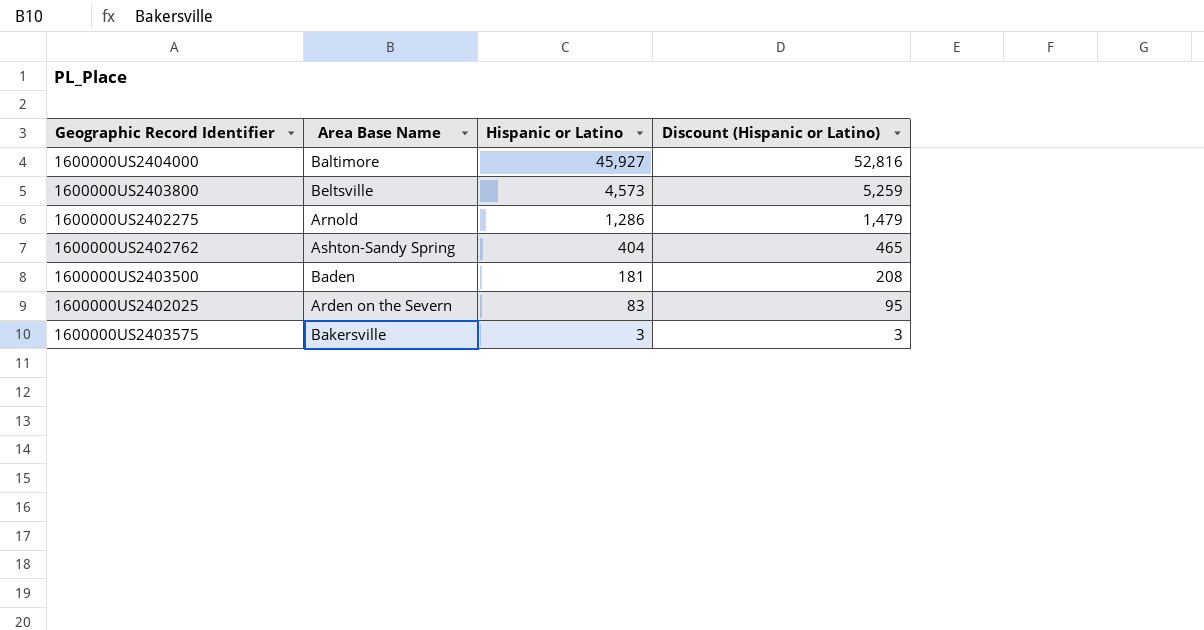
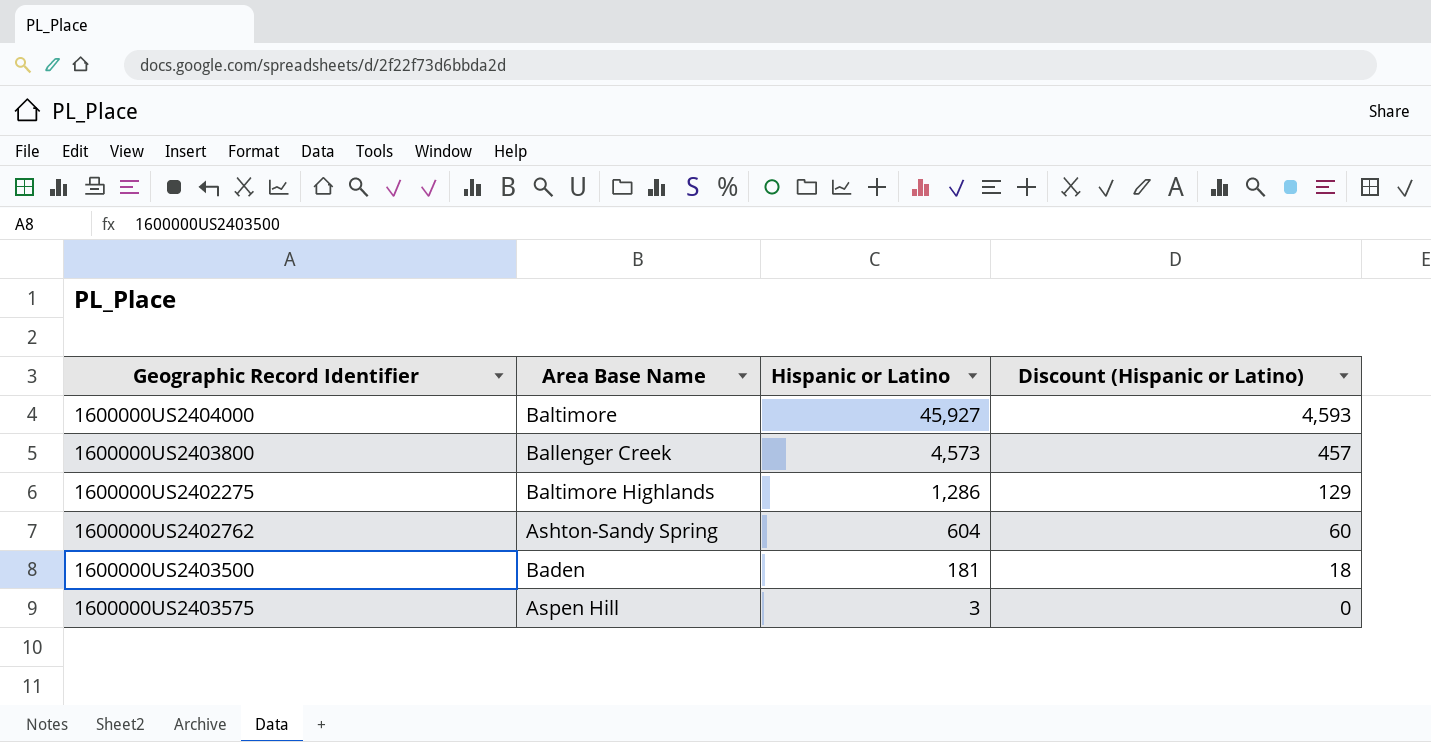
column Discount (Hispanic or Latino) | formula: [Hispanic or Latino] * 1.15 -> [Hispanic or Latino] * 0.1
row 1600000US2402025: Arden on the Severn | 83 | 95 -> none
1600000US2403800 | Area Base Name: Beltsville -> Ballenger Creek
1600000US2402275 | Area Base Name: Arnold -> Baltimore Highlands
1600000US2402762 | Hispanic or Latino: 404 -> 604
1600000US2403575 | Area Base Name: Bakersville -> Aspen Hill

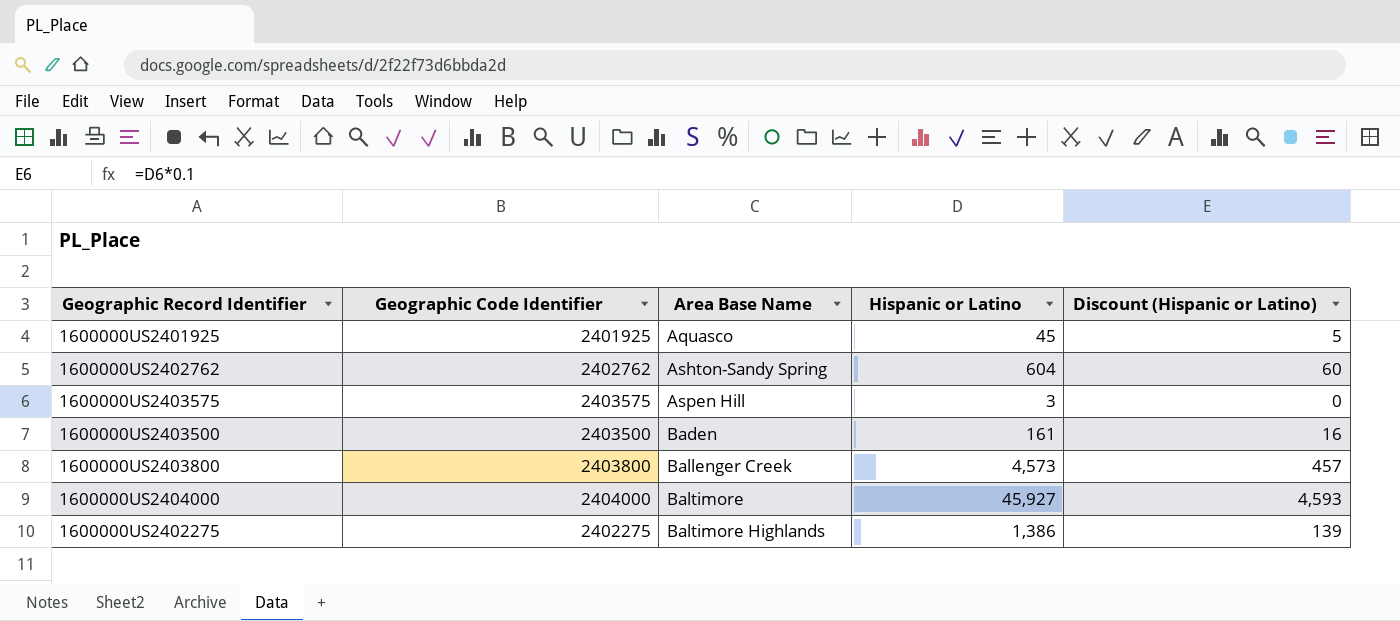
row order: Hispanic or Latino descending -> Area Base Name ascending
column Geographic Code Identifier | position: none -> 2
row 1600000US2401925: none -> 2401925 | Aquasco | 45 | 5
1600000US2403500 | Hispanic or Latino: 181 -> 161
1600000US2403500 | Discount (Hispanic or Latino): 18 -> 16
1600000US2402275 | Hispanic or Latino: 1,286 -> 1,386
1600000US2402275 | Discount (Hispanic or Latino): 129 -> 139

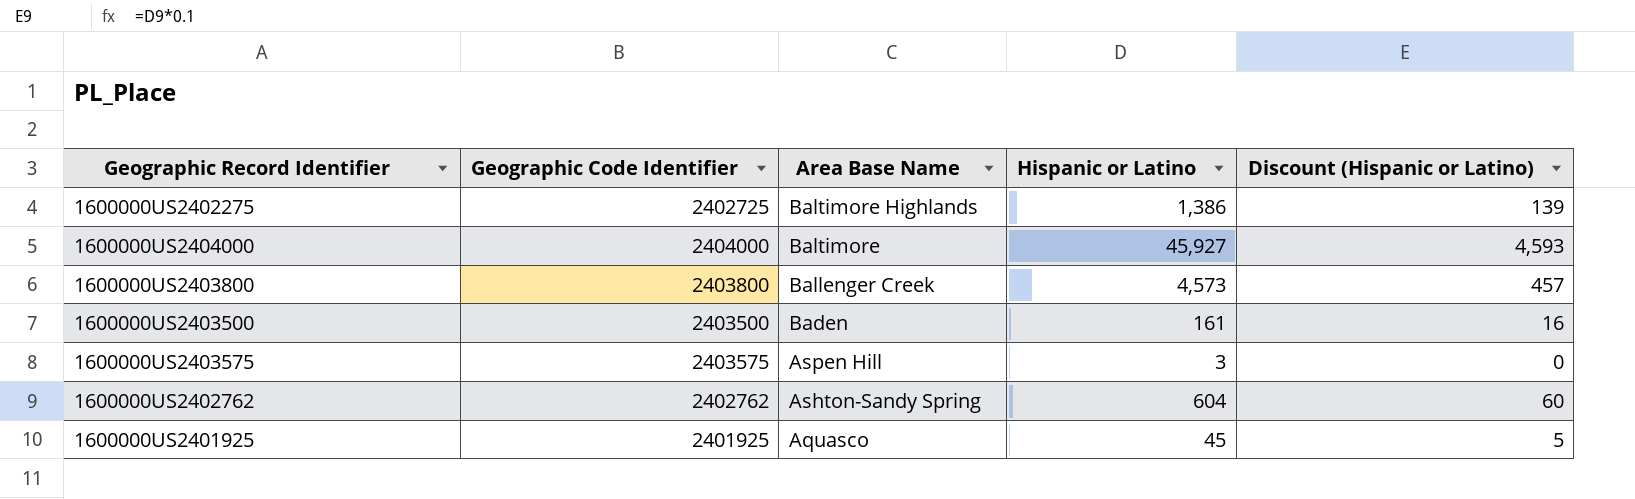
row order: Area Base Name ascending -> Area Base Name descending
1600000US2402275 | Geographic Code Identifier: 2402275 -> 2402725

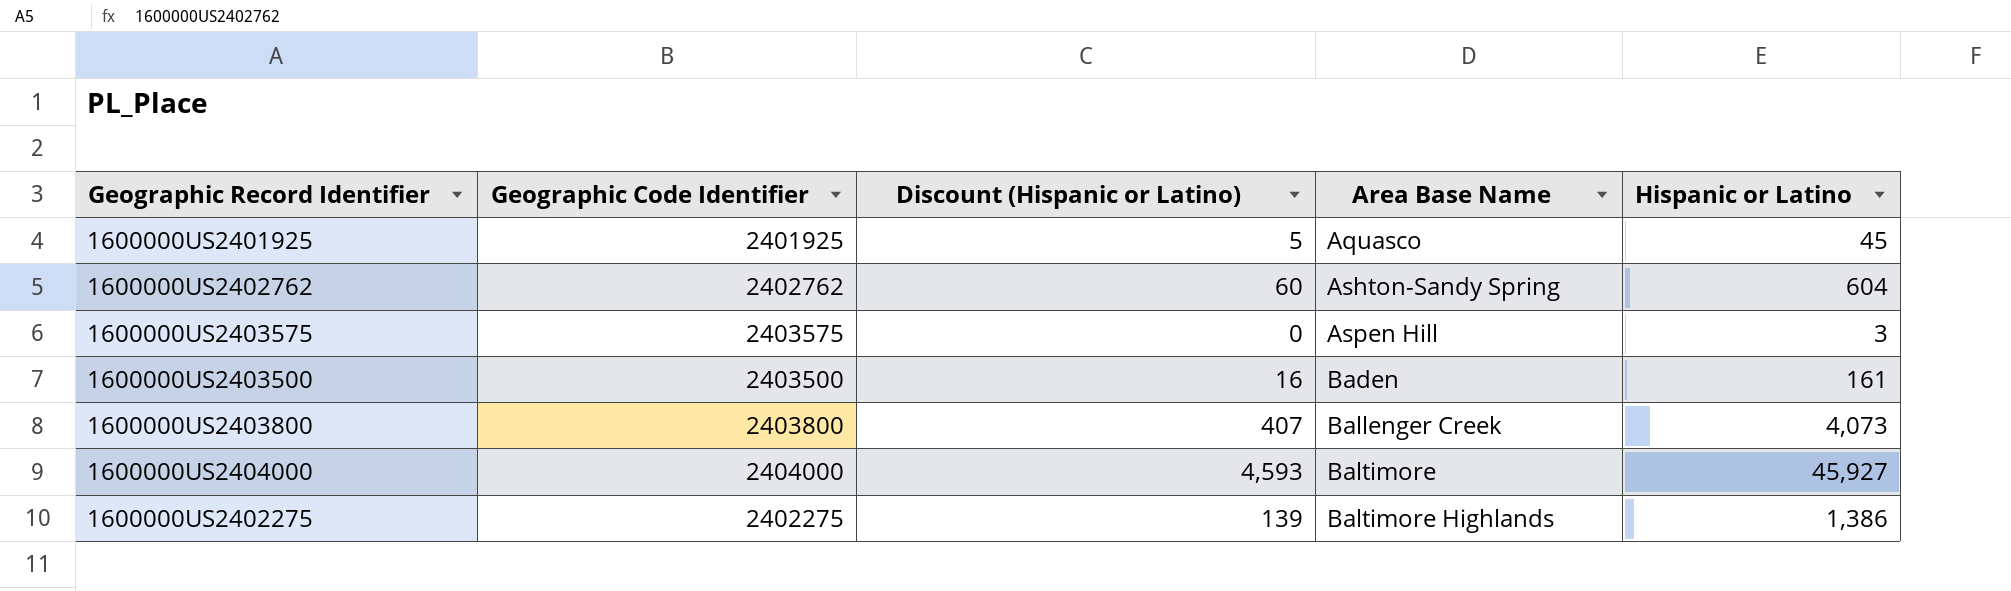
row order: Area Base Name descending -> Area Base Name ascending
column Discount (Hispanic or Latino) | position: 5 -> 3
1600000US2403800 | Discount (Hispanic or Latino): 457 -> 407
1600000US2403800 | Hispanic or Latino: 4,573 -> 4,073
1600000US2402275 | Geographic Code Identifier: 2402725 -> 2402275

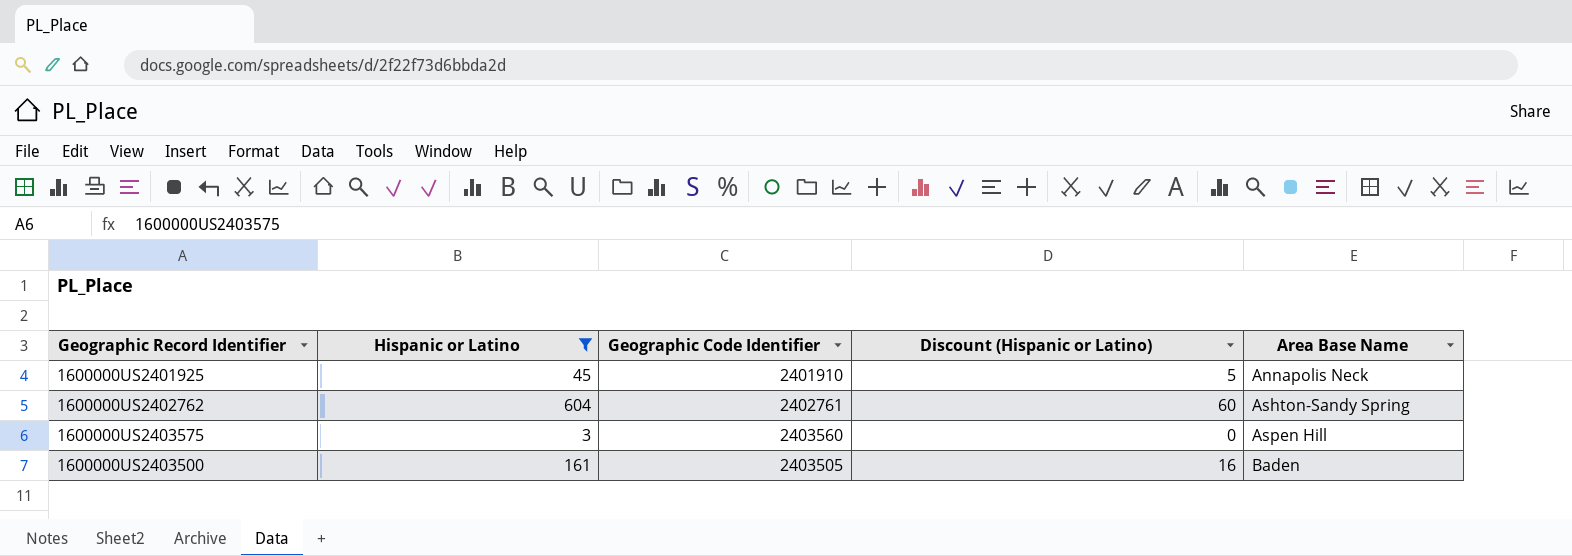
filter: none -> Hispanic or Latino <= 604
column Hispanic or Latino | position: 5 -> 2
1600000US2401925 | Geographic Code Identifier: 2401925 -> 2401910
1600000US2401925 | Area Base Name: Aquasco -> Annapolis Neck
1600000US2402762 | Geographic Code Identifier: 2402762 -> 2402761
1600000US2403575 | Geographic Code Identifier: 2403575 -> 2403560
1600000US2403500 | Geographic Code Identifier: 2403500 -> 2403505

